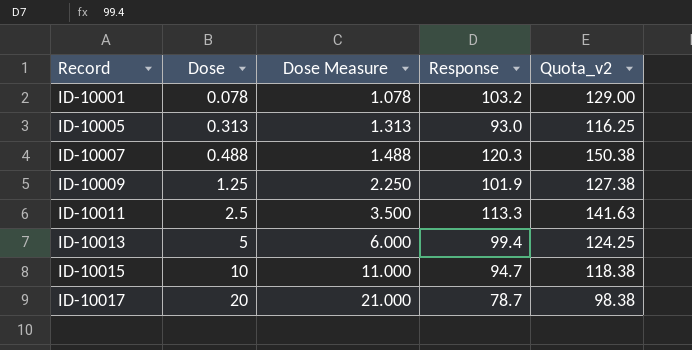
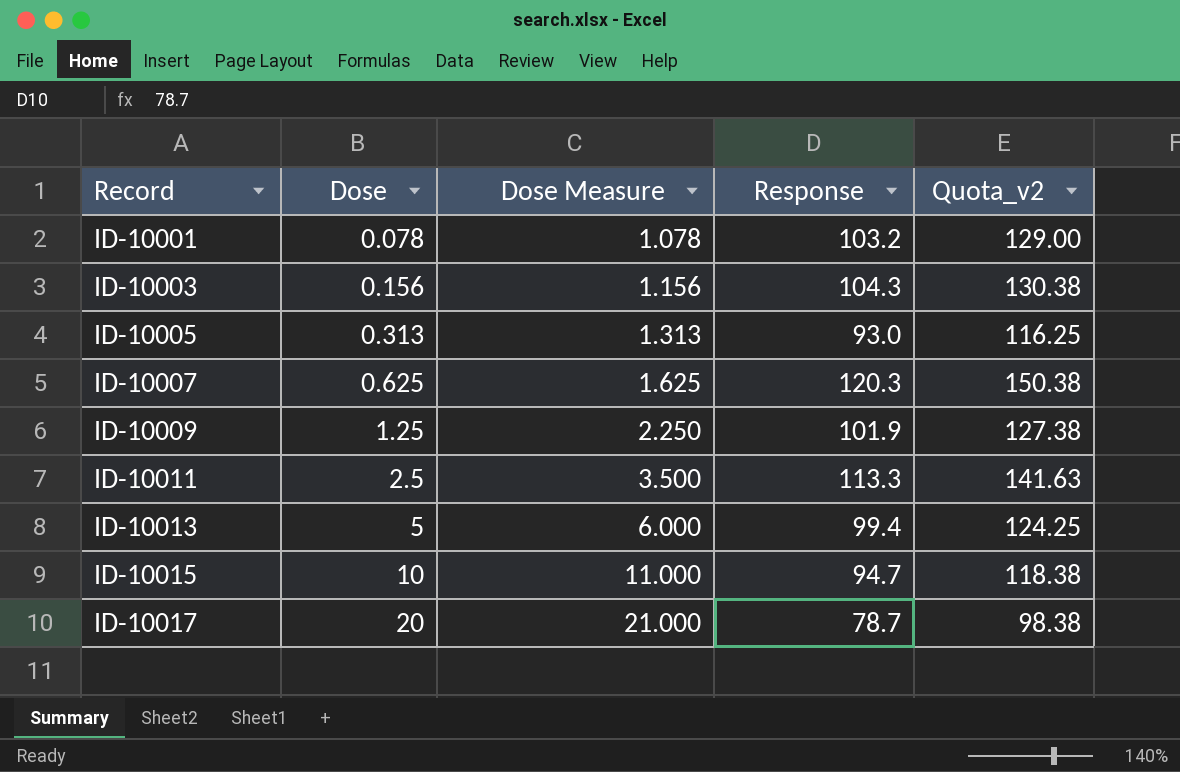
row ID-10003: none -> 0.156 | 1.156 | 104.3 | 130.38
ID-10007 | Dose: 0.488 -> 0.625
ID-10007 | Dose Measure: 1.488 -> 1.625

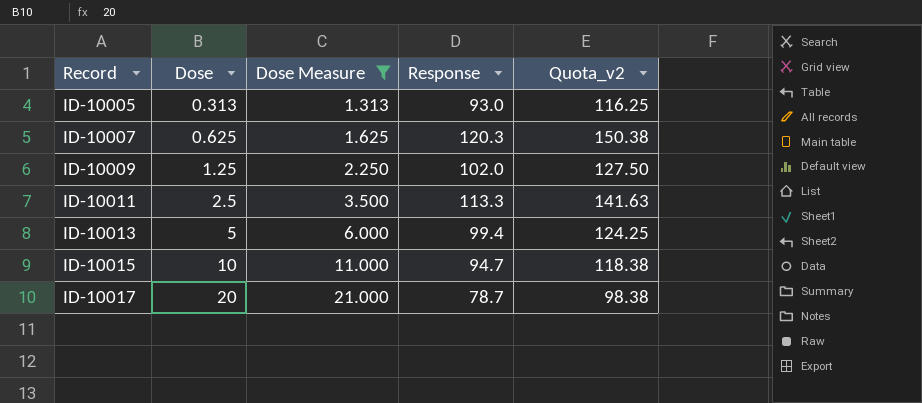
filter: none -> Dose Measure >= 1.313
ID-10009 | Response: 101.9 -> 102.0
ID-10009 | Quota_v2: 127.38 -> 127.50

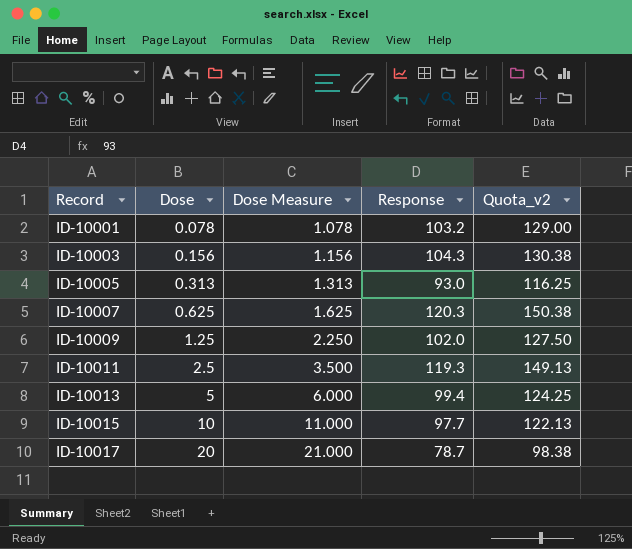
filter: Dose Measure >= 1.313 -> none
ID-10011 | Response: 113.3 -> 119.3
ID-10011 | Quota_v2: 141.63 -> 149.13
ID-10015 | Response: 94.7 -> 97.7
ID-10015 | Quota_v2: 118.38 -> 122.13

